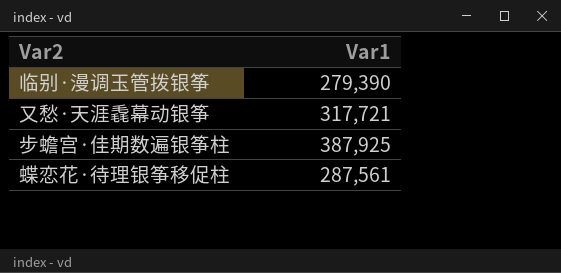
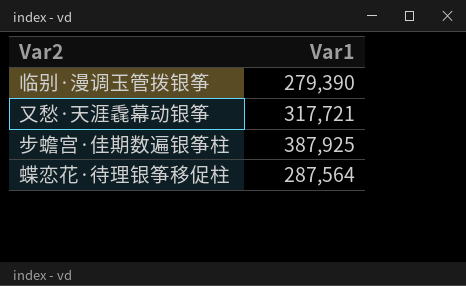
蝶恋花·待理银筝移促柱 | Var1: 287,561 -> 287,564

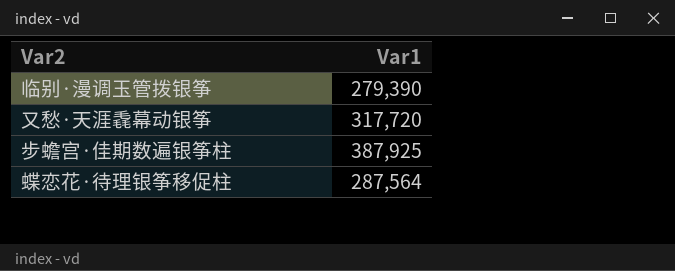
又愁·天涯毳幕动银筝 | Var1: 317,721 -> 317,720

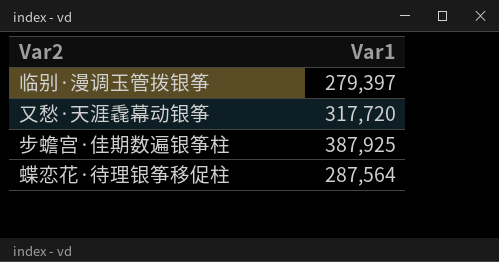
临别·漫调玉管拨银筝 | Var1: 279,390 -> 279,397

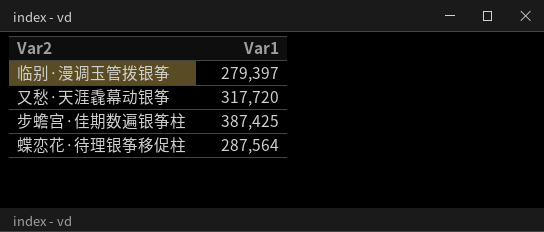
步蟾宫·佳期数遍银筝柱 | Var1: 387,925 -> 387,425

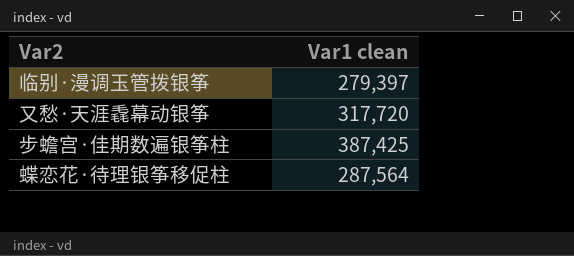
column name: Var1 -> Var1 clean

